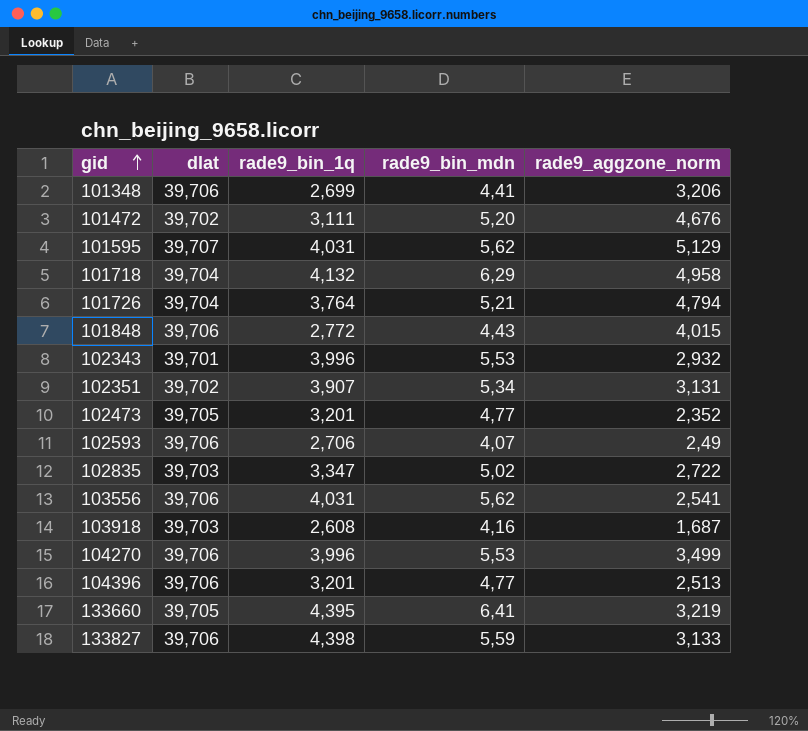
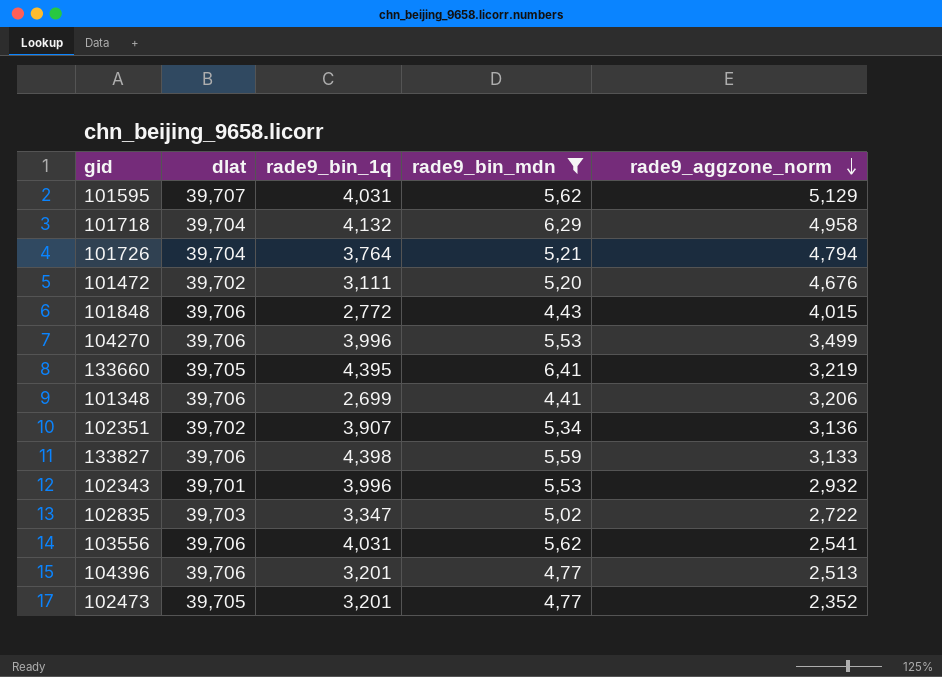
filter: none -> rade9_bin_mdn >= 4,41
row order: gid ascending -> rade9_aggzone_norm descending
102351 | rade9_aggzone_norm: 3,131 -> 3,136

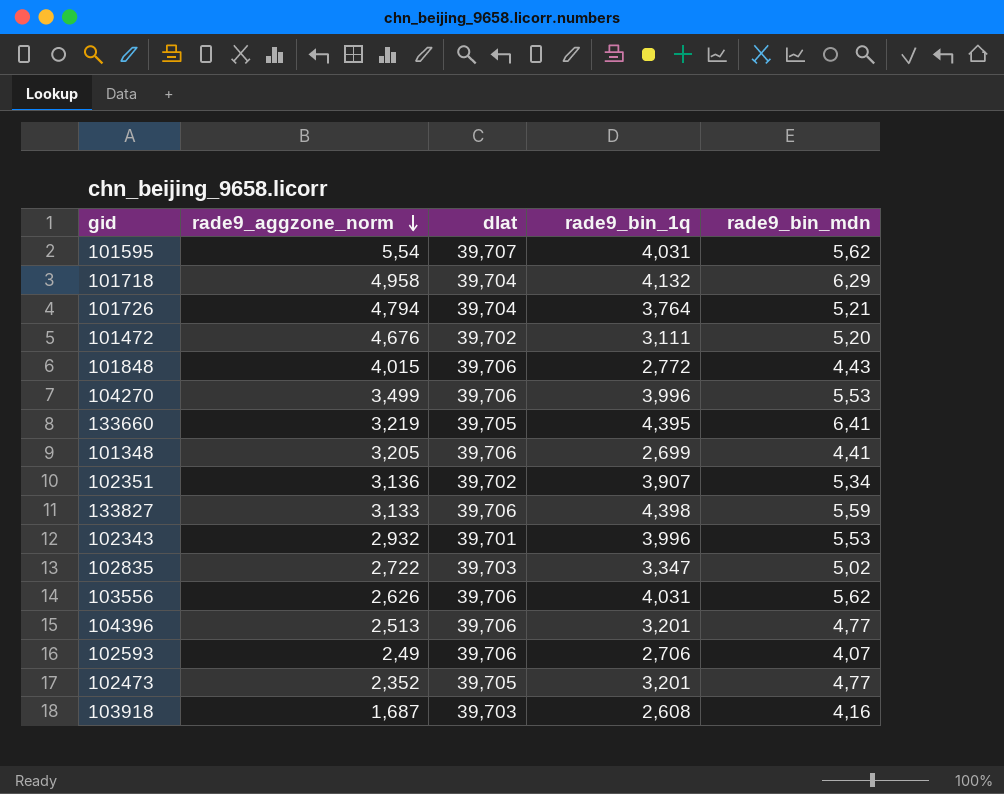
filter: rade9_bin_mdn >= 4,41 -> none
column rade9_aggzone_norm | position: 5 -> 2
101595 | rade9_aggzone_norm: 5,129 -> 5,54
101348 | rade9_aggzone_norm: 3,206 -> 3,205
103556 | rade9_aggzone_norm: 2,541 -> 2,626

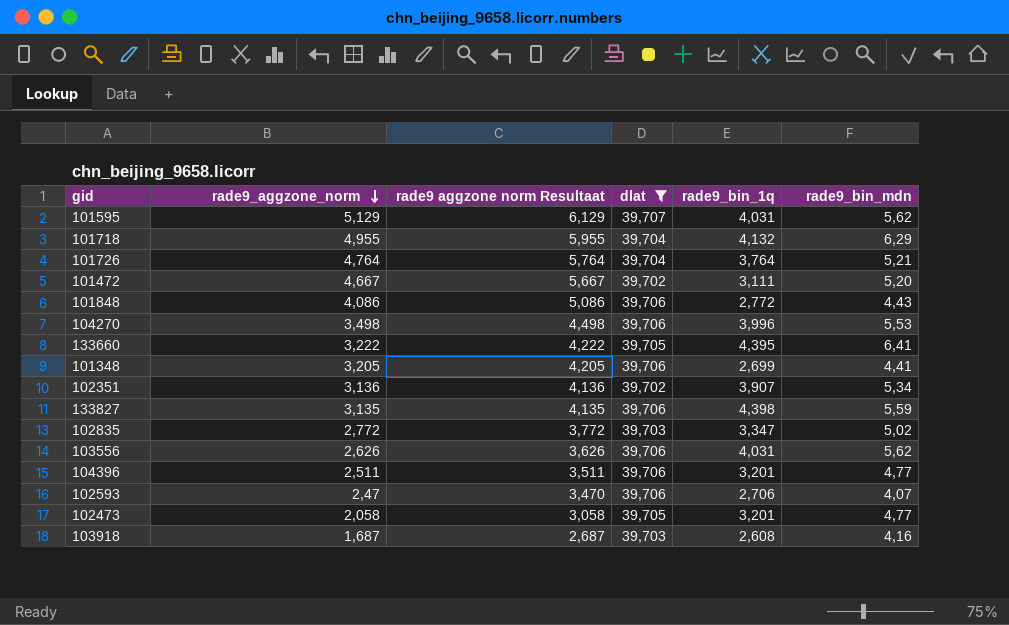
filter: none -> dlat != 39,701
column rade9 aggzone norm Resultaat | formula: none -> [rade9_aggzone_norm] + 1
101595 | rade9_aggzone_norm: 5,54 -> 5,129
101718 | rade9_aggzone_norm: 4,958 -> 4,955
101726 | rade9_aggzone_norm: 4,794 -> 4,764
101472 | rade9_aggzone_norm: 4,676 -> 4,667
101848 | rade9_aggzone_norm: 4,015 -> 4,086
104270 | rade9_aggzone_norm: 3,499 -> 3,498
133660 | rade9_aggzone_norm: 3,219 -> 3,222
133827 | rade9_aggzone_norm: 3,133 -> 3,135
102835 | rade9_aggzone_norm: 2,722 -> 2,772
104396 | rade9_aggzone_norm: 2,513 -> 2,511
102593 | rade9_aggzone_norm: 2,49 -> 2,47
102473 | rade9_aggzone_norm: 2,352 -> 2,058

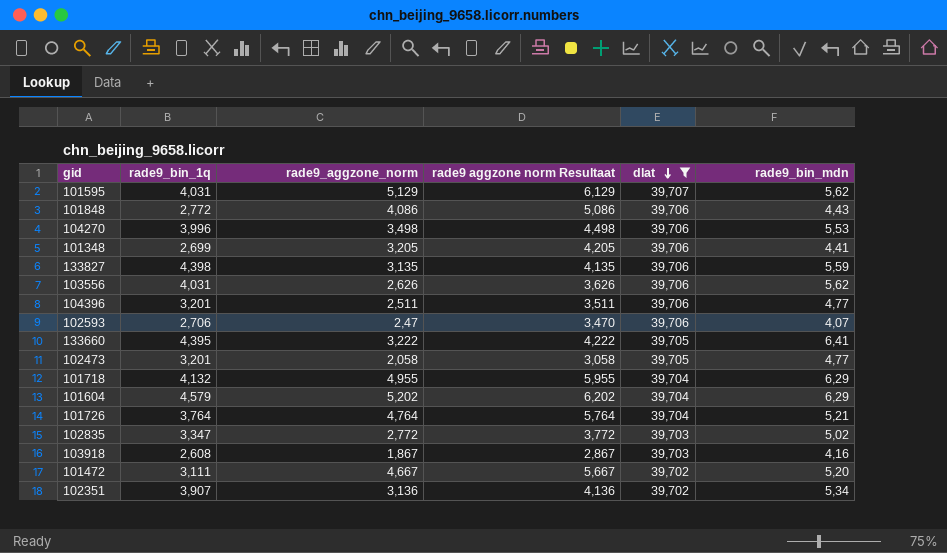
row order: rade9_aggzone_norm descending -> dlat descending
column rade9_bin_1q | position: 5 -> 2
row 101604: none -> 4,579 | 5,202 | 6,202 | 39,704 | 6,29
103918 | rade9_aggzone_norm: 1,687 -> 1,867
103918 | rade9 aggzone norm Resultaat: 2,687 -> 2,867

